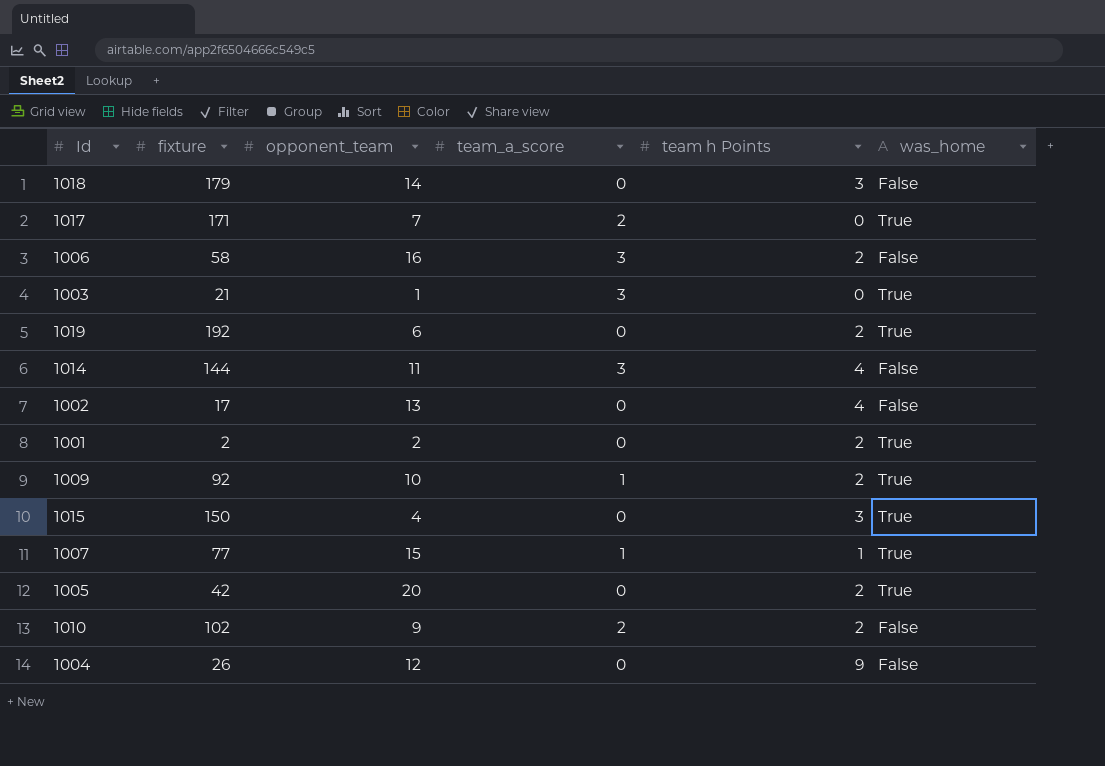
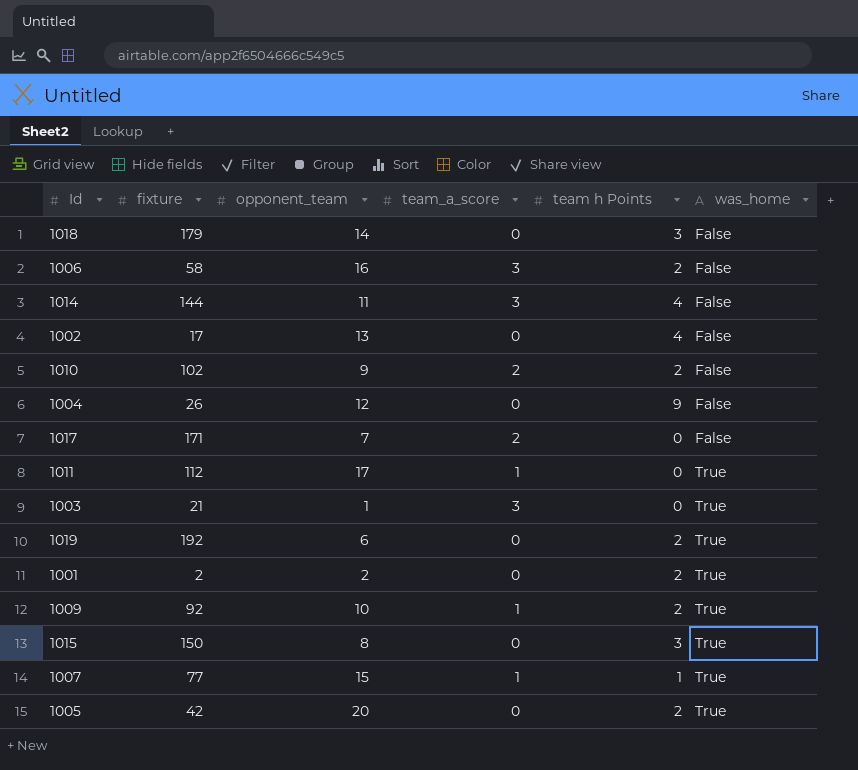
row order: none -> was_home ascending
1017 | was_home: True -> False
row 1011: none -> 112 | 17 | 1 | 0 | True
1015 | opponent_team: 4 -> 8

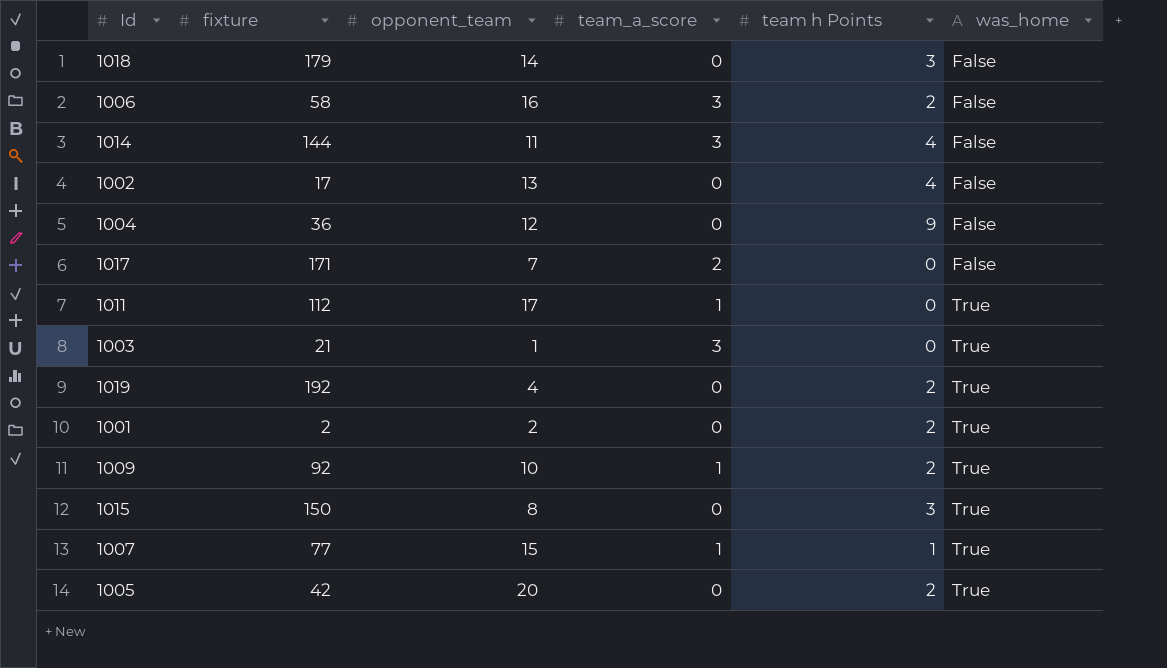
row 1010: 102 | 9 | 2 | 2 | False -> none
1004 | fixture: 26 -> 36
1019 | opponent_team: 6 -> 4

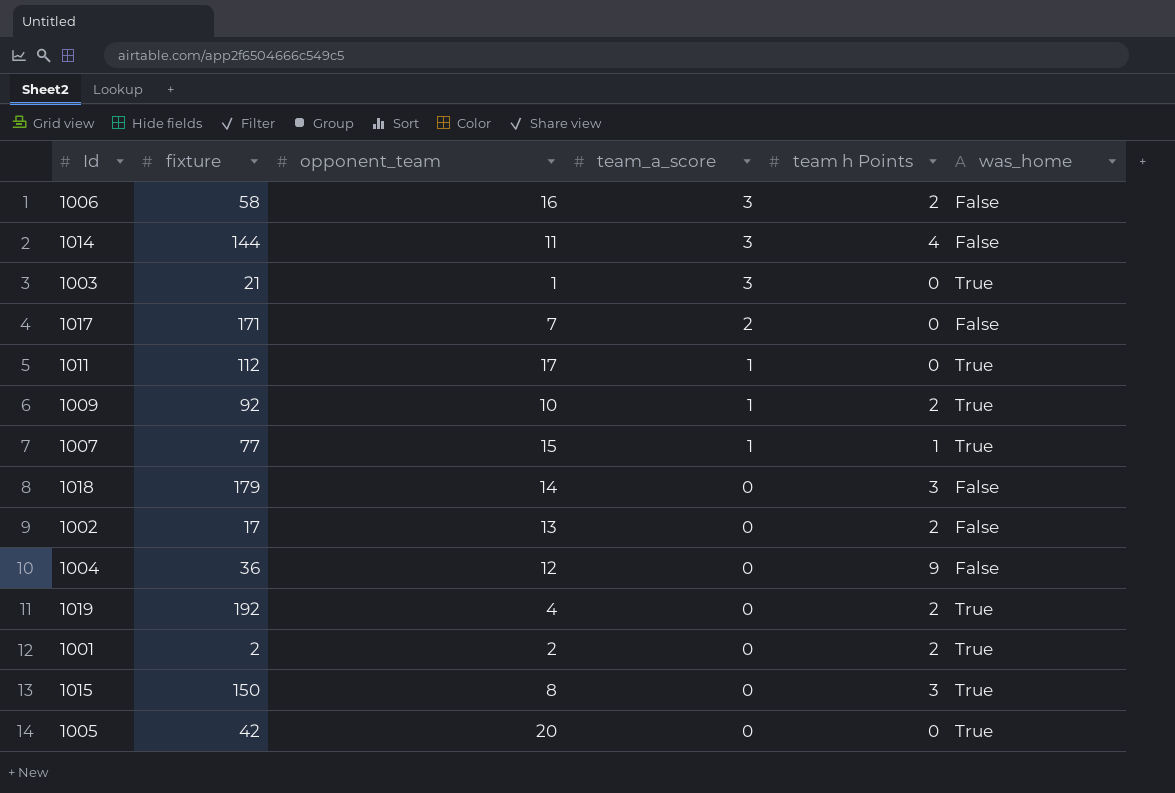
row order: was_home ascending -> team_a_score descending
1002 | team h Points: 4 -> 2
1005 | team h Points: 2 -> 0

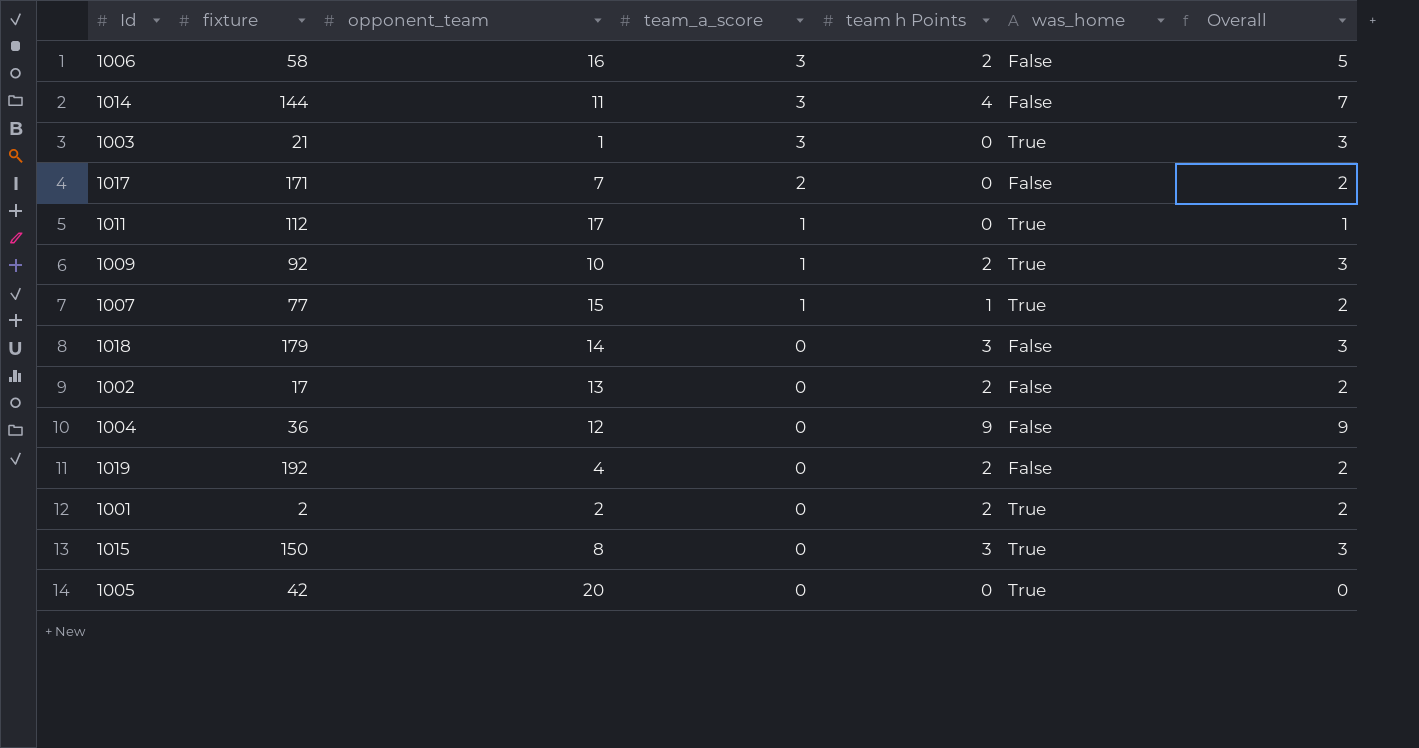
column Overall | formula: none -> [team_a_score] + [team h Points]
1019 | was_home: True -> False

